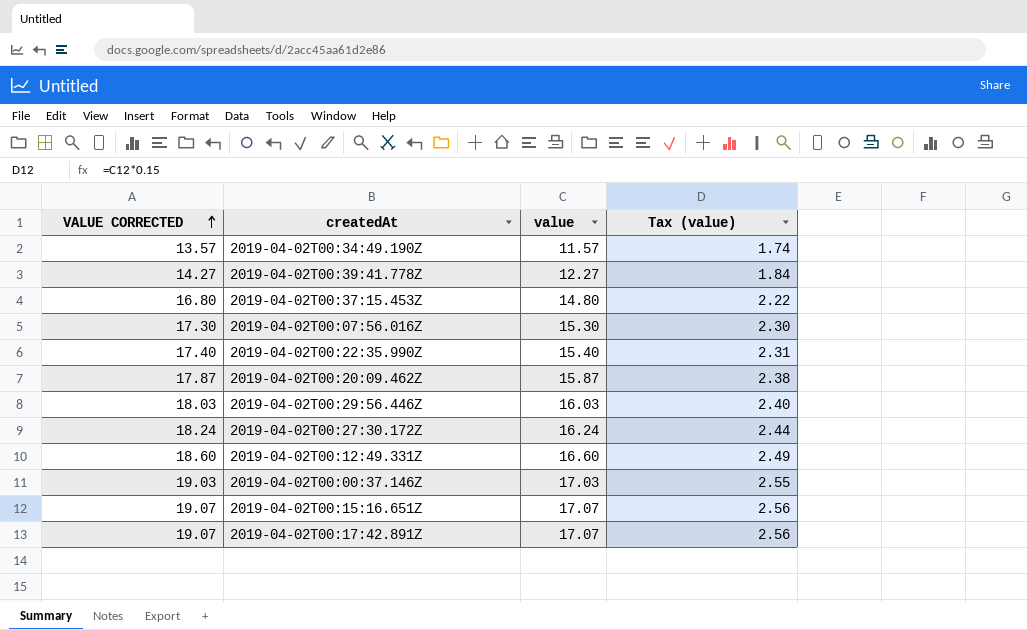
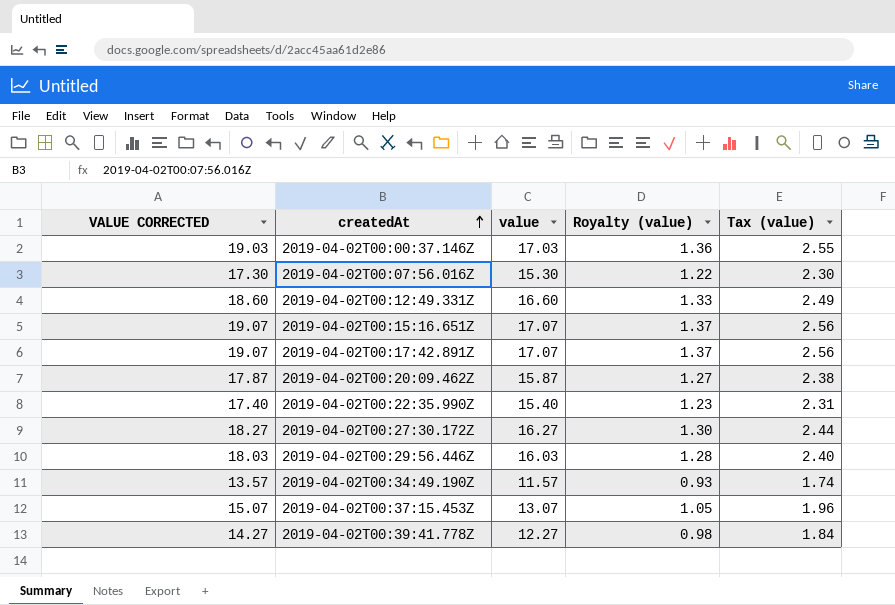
row order: VALUE CORRECTED ascending -> createdAt ascending
column Royalty (value) | formula: none -> [value] * 0.08
2019-04-02T00:27:30.172Z | VALUE CORRECTED: 18.24 -> 18.27
2019-04-02T00:27:30.172Z | value: 16.24 -> 16.27
2019-04-02T00:37:15.453Z | VALUE CORRECTED: 16.80 -> 15.07
2019-04-02T00:37:15.453Z | value: 14.80 -> 13.07
2019-04-02T00:37:15.453Z | Tax (value): 2.22 -> 1.96

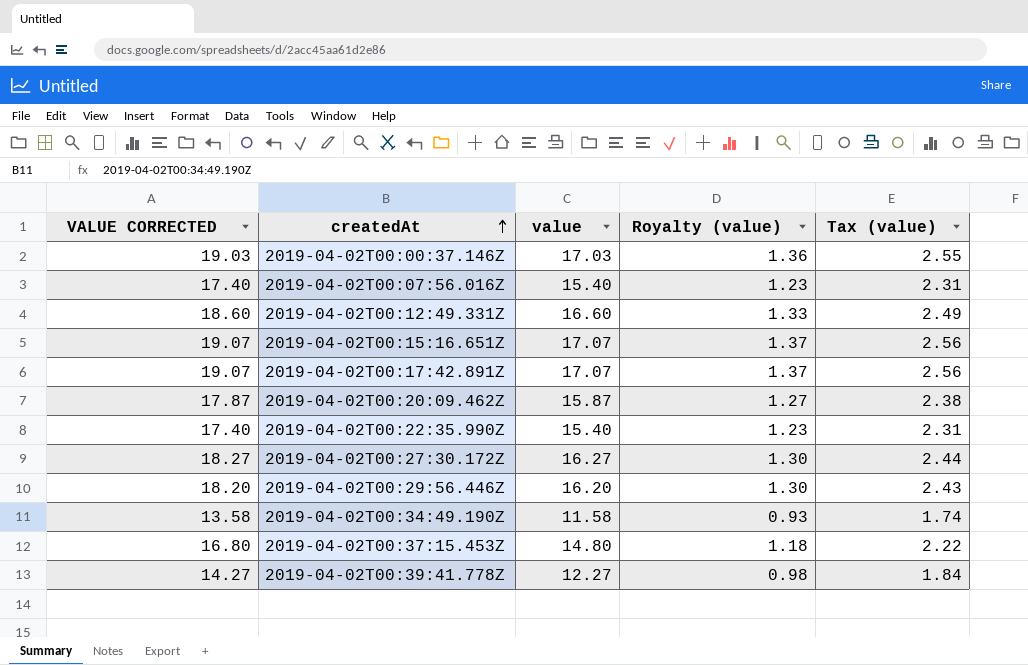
2019-04-02T00:07:56.016Z | VALUE CORRECTED: 17.30 -> 17.40
2019-04-02T00:07:56.016Z | value: 15.30 -> 15.40
2019-04-02T00:07:56.016Z | Royalty (value): 1.22 -> 1.23
2019-04-02T00:07:56.016Z | Tax (value): 2.30 -> 2.31
2019-04-02T00:29:56.446Z | VALUE CORRECTED: 18.03 -> 18.20
2019-04-02T00:29:56.446Z | value: 16.03 -> 16.20
2019-04-02T00:29:56.446Z | Royalty (value): 1.28 -> 1.30
2019-04-02T00:29:56.446Z | Tax (value): 2.40 -> 2.43
2019-04-02T00:34:49.190Z | VALUE CORRECTED: 13.57 -> 13.58
2019-04-02T00:34:49.190Z | value: 11.57 -> 11.58
2019-04-02T00:37:15.453Z | VALUE CORRECTED: 15.07 -> 16.80
2019-04-02T00:37:15.453Z | value: 13.07 -> 14.80
2019-04-02T00:37:15.453Z | Royalty (value): 1.05 -> 1.18
2019-04-02T00:37:15.453Z | Tax (value): 1.96 -> 2.22

